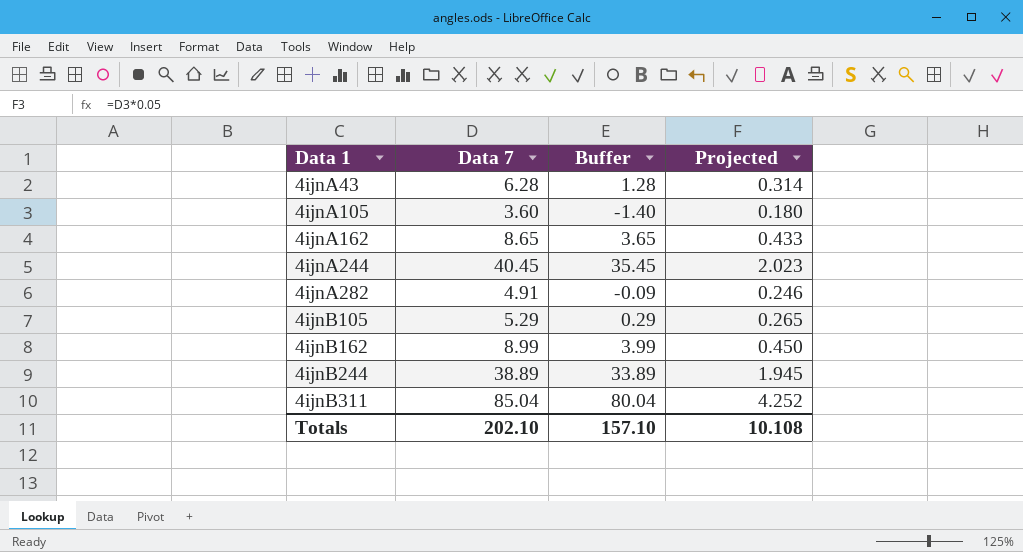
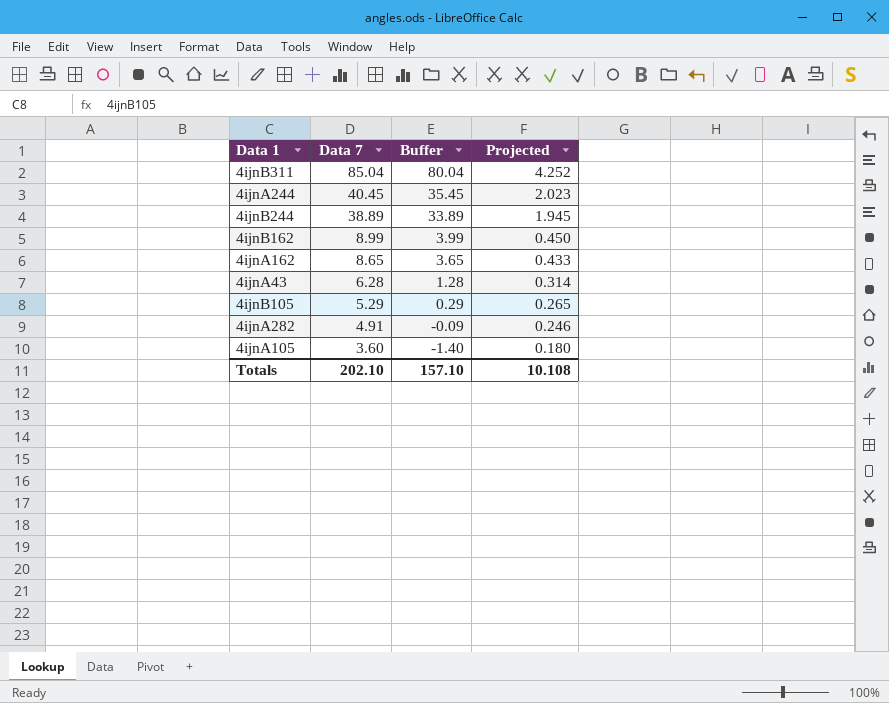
row order: Data 1 ascending -> Data 7 descending

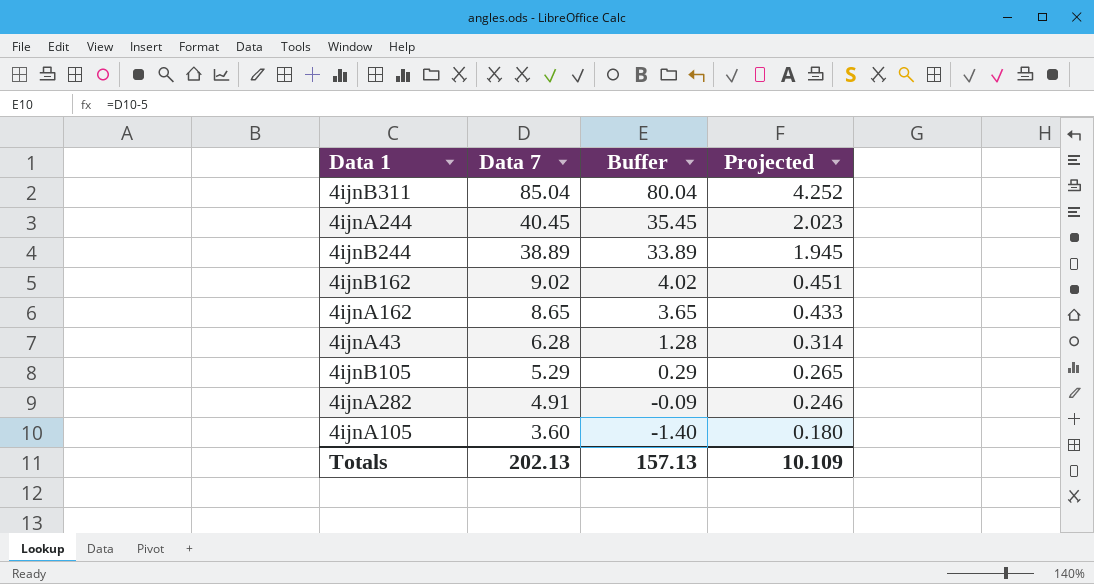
4ijnB162 | Data 7: 8.99 -> 9.02
4ijnB162 | Buffer: 3.99 -> 4.02
4ijnB162 | Projected: 0.450 -> 0.451
Totals | Data 7: 202.10 -> 202.13
Totals | Buffer: 157.10 -> 157.13
Totals | Projected: 10.108 -> 10.109

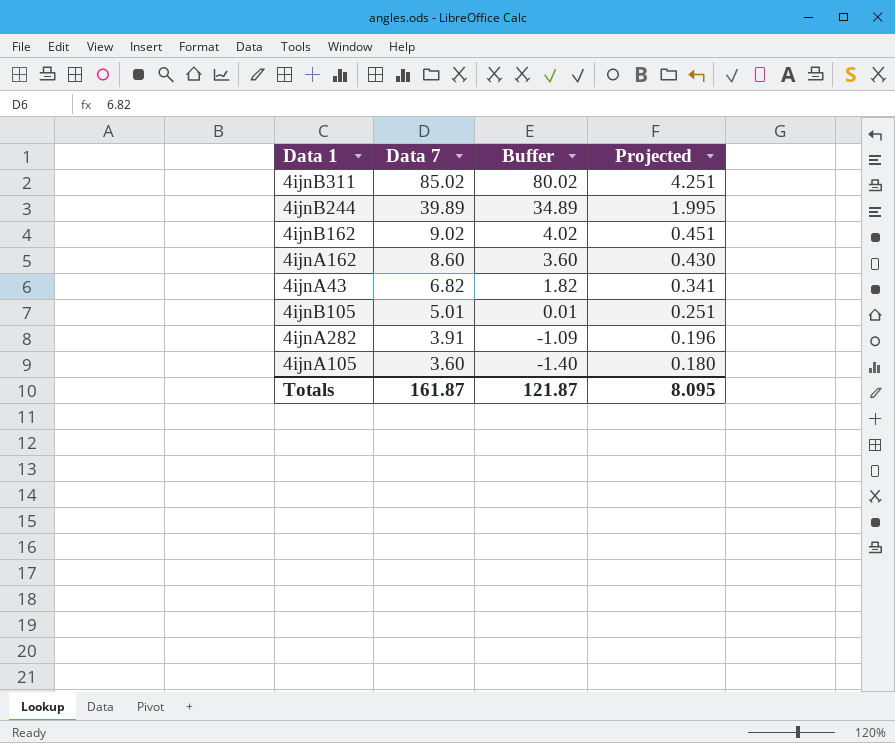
row 4ijnA244: 40.45 | 35.45 | 2.023 -> none
4ijnB311 | Data 7: 85.04 -> 85.02
4ijnB311 | Buffer: 80.04 -> 80.02
4ijnB311 | Projected: 4.252 -> 4.251
4ijnB244 | Data 7: 38.89 -> 39.89
4ijnB244 | Buffer: 33.89 -> 34.89
4ijnB244 | Projected: 1.945 -> 1.995
4ijnA162 | Data 7: 8.65 -> 8.60
4ijnA162 | Buffer: 3.65 -> 3.60
4ijnA162 | Projected: 0.433 -> 0.430
4ijnA43 | Data 7: 6.28 -> 6.82
4ijnA43 | Buffer: 1.28 -> 1.82
4ijnA43 | Projected: 0.314 -> 0.341
4ijnB105 | Data 7: 5.29 -> 5.01
4ijnB105 | Buffer: 0.29 -> 0.01
4ijnB105 | Projected: 0.265 -> 0.251
4ijnA282 | Data 7: 4.91 -> 3.91
4ijnA282 | Buffer: -0.09 -> -1.09
4ijnA282 | Projected: 0.246 -> 0.196
Totals | Data 7: 202.13 -> 161.87
Totals | Buffer: 157.13 -> 121.87
Totals | Projected: 10.109 -> 8.095

